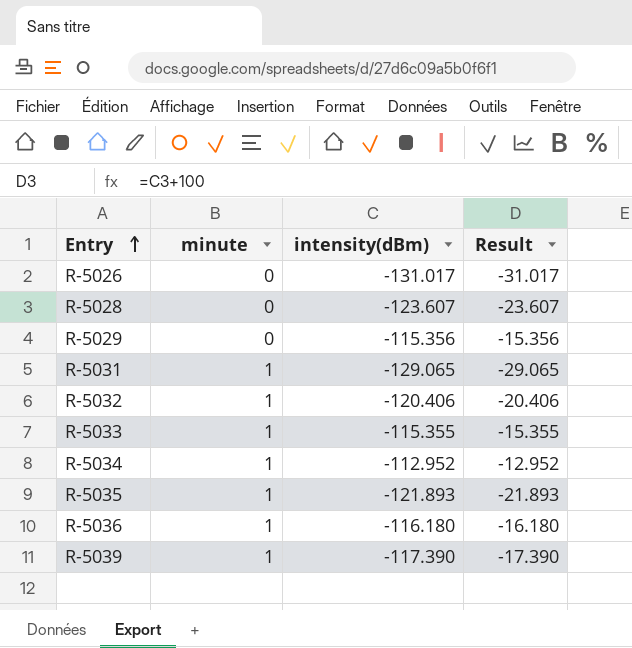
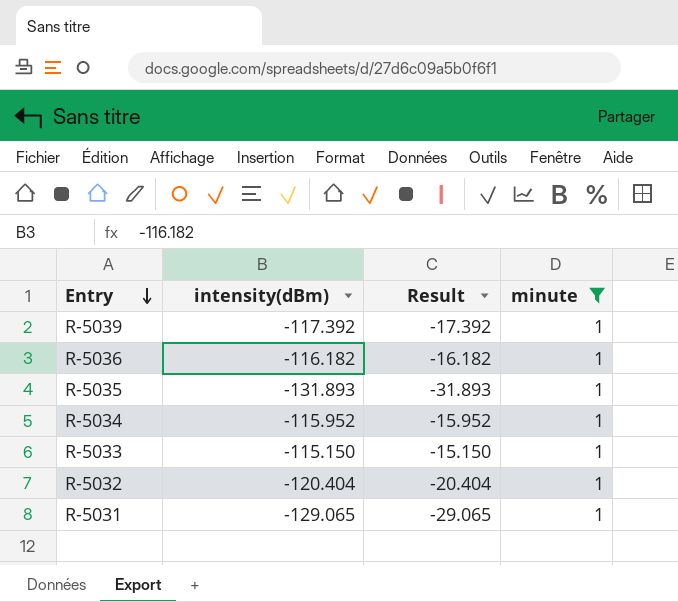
filter: none -> minute = 1
row order: Entry ascending -> Entry descending
column minute | position: 2 -> 4
R-5039 | intensity(dBm): -117.390 -> -117.392
R-5039 | Result: -17.390 -> -17.392
R-5036 | intensity(dBm): -116.180 -> -116.182
R-5036 | Result: -16.180 -> -16.182
R-5035 | intensity(dBm): -121.893 -> -131.893
R-5035 | Result: -21.893 -> -31.893
R-5034 | intensity(dBm): -112.952 -> -115.952
R-5034 | Result: -12.952 -> -15.952
R-5033 | intensity(dBm): -115.355 -> -115.150
R-5033 | Result: -15.355 -> -15.150
R-5032 | intensity(dBm): -120.406 -> -120.404
R-5032 | Result: -20.406 -> -20.404

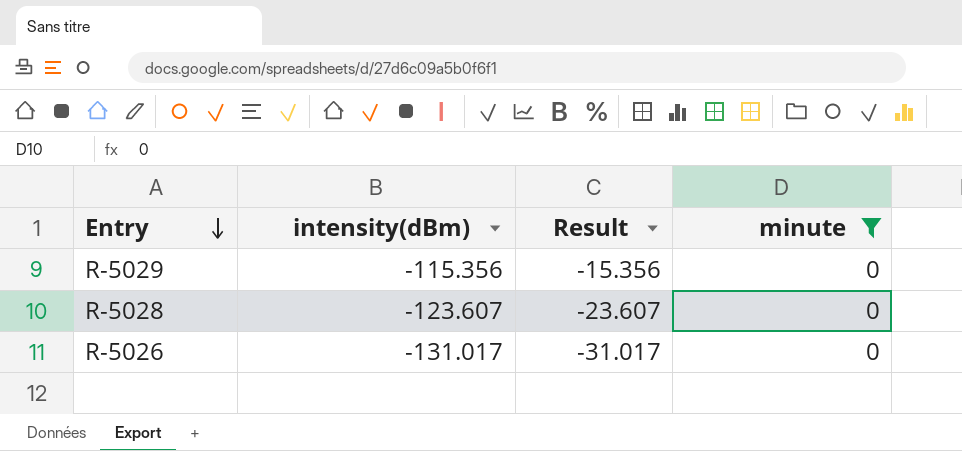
filter: minute = 1 -> minute = 0

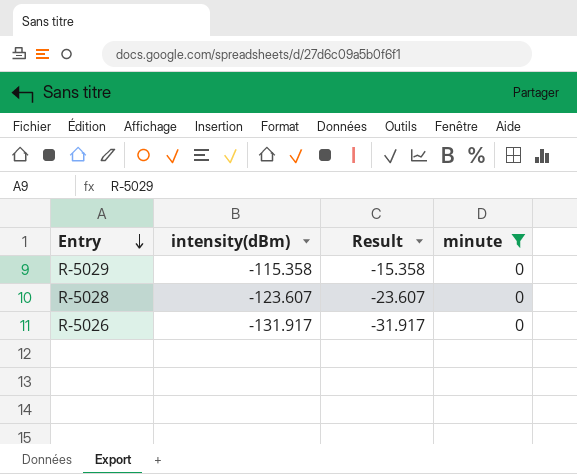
R-5029 | intensity(dBm): -115.356 -> -115.358
R-5029 | Result: -15.356 -> -15.358
R-5026 | intensity(dBm): -131.017 -> -131.917
R-5026 | Result: -31.017 -> -31.917

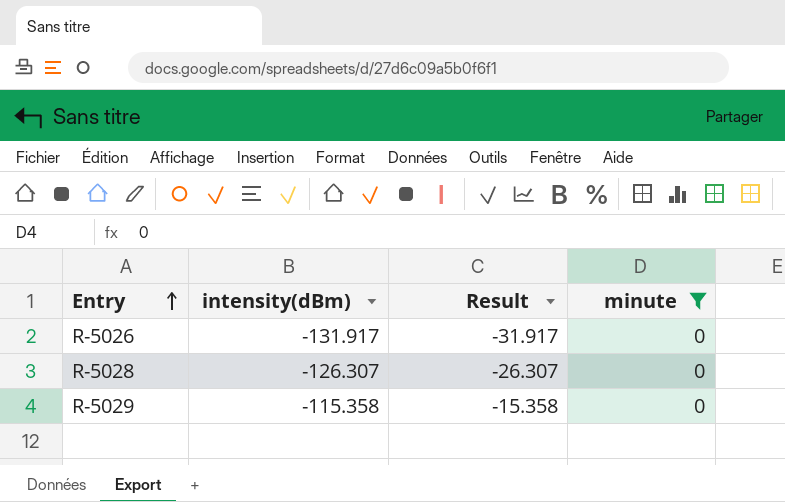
row order: Entry descending -> Entry ascending
R-5028 | intensity(dBm): -123.607 -> -126.307
R-5028 | Result: -23.607 -> -26.307

